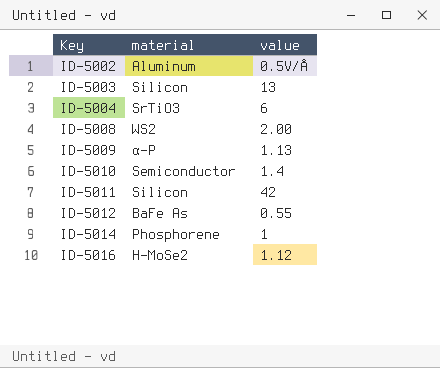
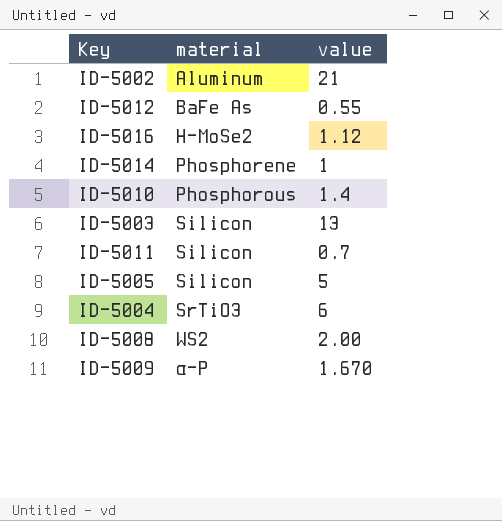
row order: Key ascending -> material ascending
ID-5002 | value: 0.5V/Å -> 21
ID-5010 | material: Semiconductor -> Phosphorous
ID-5011 | value: 42 -> 0.7
row ID-5005: none -> Silicon | 5
ID-5009 | value: 1.13 -> 1.670

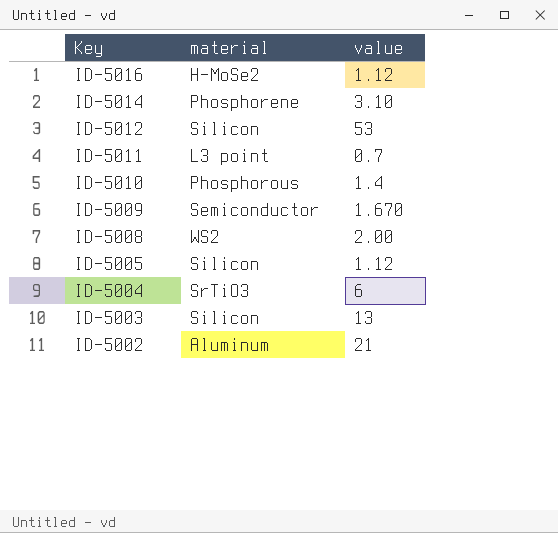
row order: material ascending -> Key descending
ID-5014 | value: 1 -> 3.10
ID-5012 | material: BaFe As -> Silicon
ID-5012 | value: 0.55 -> 53
ID-5011 | material: Silicon -> L3 point
ID-5009 | material: α-P -> Semiconductor
ID-5005 | value: 5 -> 1.12

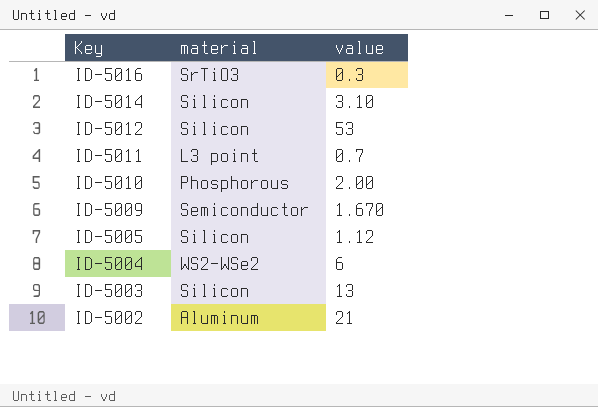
row ID-5008: WS2 | 2.00 -> none
ID-5016 | material: H-MoSe2 -> SrTiO3
ID-5016 | value: 1.12 -> 0.3
ID-5014 | material: Phosphorene -> Silicon
ID-5010 | value: 1.4 -> 2.00
ID-5004 | material: SrTiO3 -> WS2-WSe2

